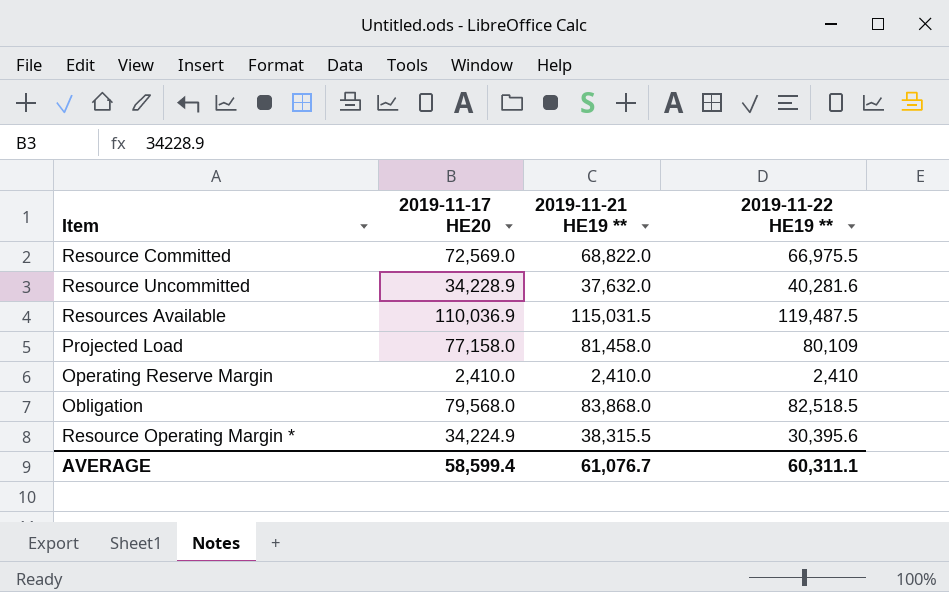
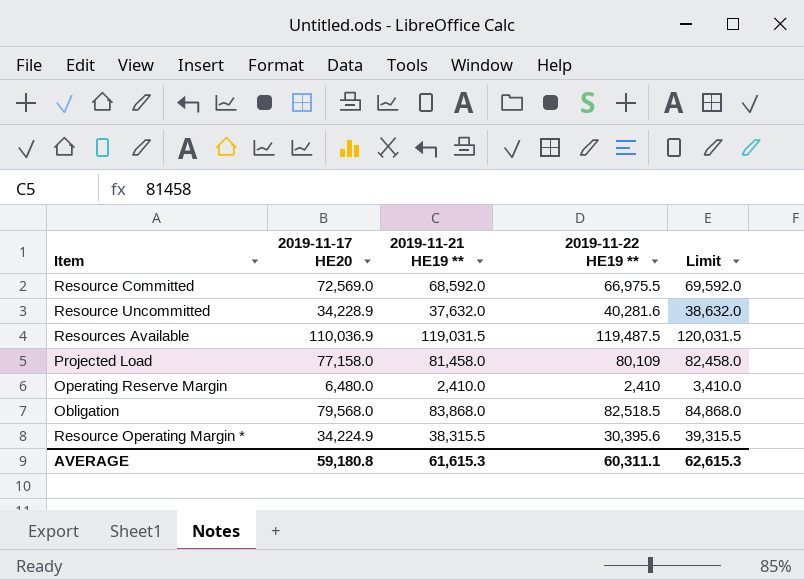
column Limit | formula: none -> [2019-11-21 HE19 **] + 1000
Resource Committed | 2019-11-21 HE19 **: 68,822.0 -> 68,592.0
Resources Available | 2019-11-21 HE19 **: 115,031.5 -> 119,031.5
Operating Reserve Margin | 2019-11-17 HE20: 2,410.0 -> 6,480.0
AVERAGE | 2019-11-17 HE20: 58,599.4 -> 59,180.8
AVERAGE | 2019-11-21 HE19 **: 61,076.7 -> 61,615.3

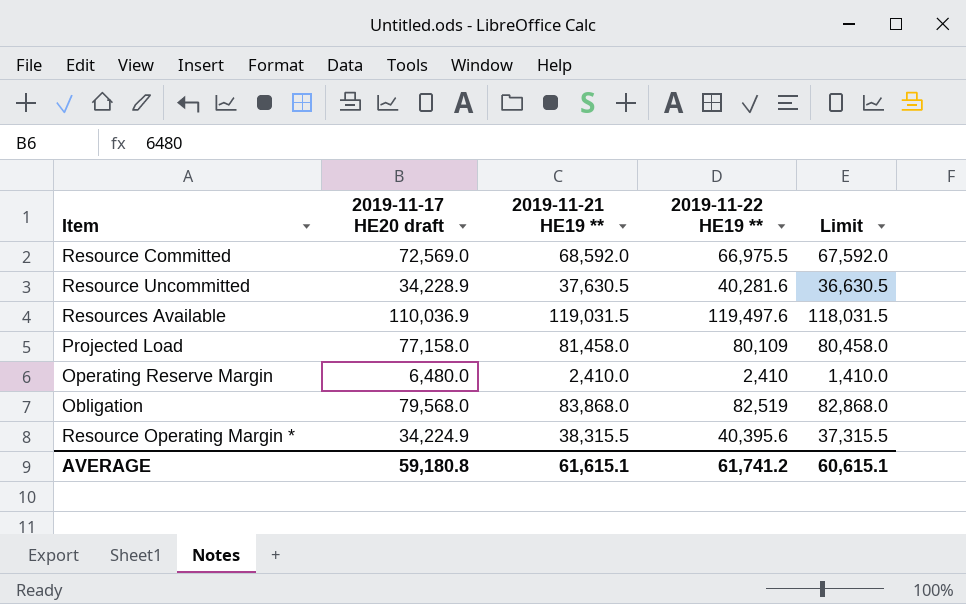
column name: 2019-11-17 HE20 -> 2019-11-17 HE20 draft
column Limit | formula: [2019-11-21 HE19 **] + 1000 -> [2019-11-21 HE19 **] - 1000
Resource Uncommitted | 2019-11-21 HE19 **: 37,632.0 -> 37,630.5
Resources Available | 2019-11-22 HE19 **: 119,487.5 -> 119,497.6
Obligation | 2019-11-22 HE19 **: 82,518.5 -> 82,519
Resource Operating Margin * | 2019-11-22 HE19 **: 30,395.6 -> 40,395.6
AVERAGE | 2019-11-21 HE19 **: 61,615.3 -> 61,615.1
AVERAGE | 2019-11-22 HE19 **: 60,311.1 -> 61,741.2
AVERAGE | Limit: 62,615.3 -> 60,615.1

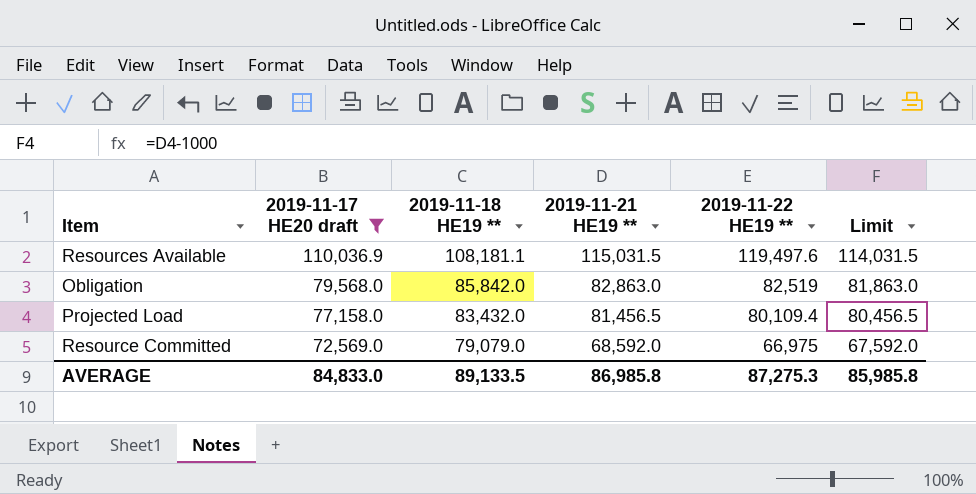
filter: none -> 2019-11-17 HE20 draft >= 72,569.0
row order: none -> 2019-11-17 HE20 draft descending
column 2019-11-18 HE19 ** | position: none -> 3
Resources Available | 2019-11-21 HE19 **: 119,031.5 -> 115,031.5
Resources Available | Limit: 118,031.5 -> 114,031.5
Obligation | 2019-11-21 HE19 **: 83,868.0 -> 82,863.0
Obligation | Limit: 82,868.0 -> 81,863.0
Projected Load | 2019-11-21 HE19 **: 81,458.0 -> 81,456.5
Projected Load | 2019-11-22 HE19 **: 80,109 -> 80,109.4
Projected Load | Limit: 80,458.0 -> 80,456.5
Resource Committed | 2019-11-22 HE19 **: 66,975.5 -> 66,975
AVERAGE | 2019-11-17 HE20 draft: 59,180.8 -> 84,833.0
AVERAGE | 2019-11-21 HE19 **: 61,615.1 -> 86,985.8
AVERAGE | 2019-11-22 HE19 **: 61,741.2 -> 87,275.3
AVERAGE | Limit: 60,615.1 -> 85,985.8

